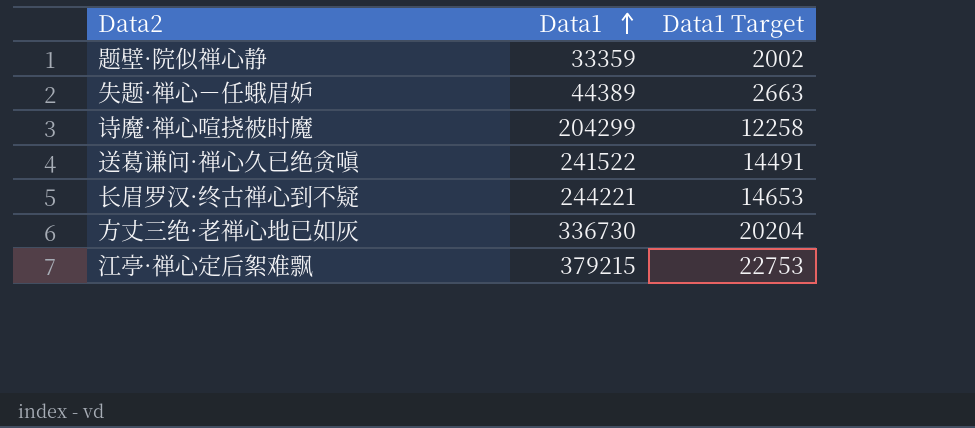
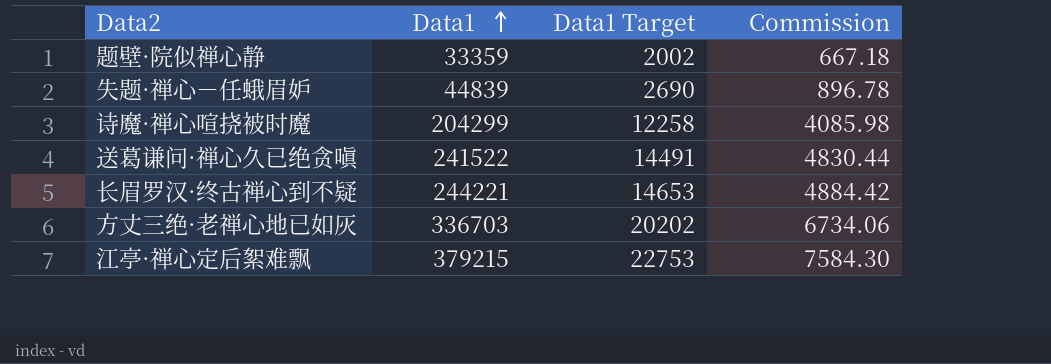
column Commission | formula: none -> [Data1] * 0.02
失题·禅心－任蛾眉妒 | Data1: 44389 -> 44839
失题·禅心－任蛾眉妒 | Data1 Target: 2663 -> 2690
方丈三绝·老禅心地已如灰 | Data1: 336730 -> 336703
方丈三绝·老禅心地已如灰 | Data1 Target: 20204 -> 20202

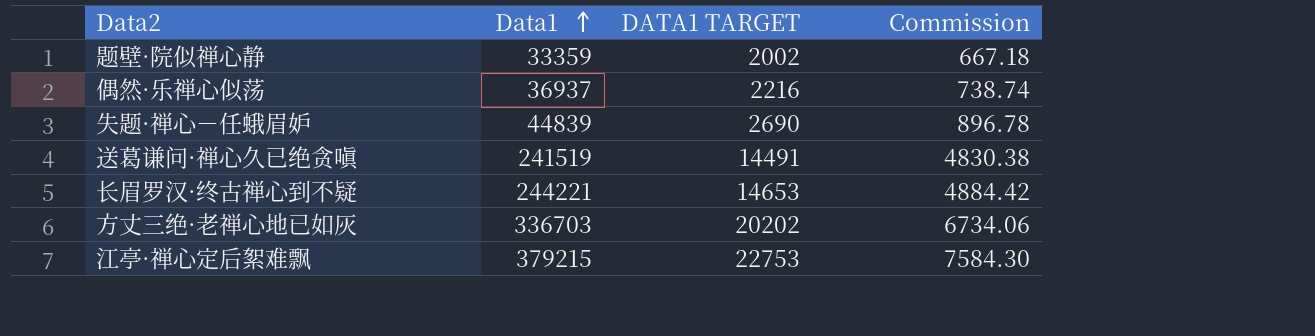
column name: Data1 Target -> DATA1 TARGET
row 诗魔·禅心喧挠被时魔: 204299 | 12258 | 4085.98 -> none
row 偶然·乐禅心似荡: none -> 36937 | 2216 | 738.74
送葛谦问·禅心久已绝贪嗔 | Data1: 241522 -> 241519
送葛谦问·禅心久已绝贪嗔 | Commission: 4830.44 -> 4830.38

